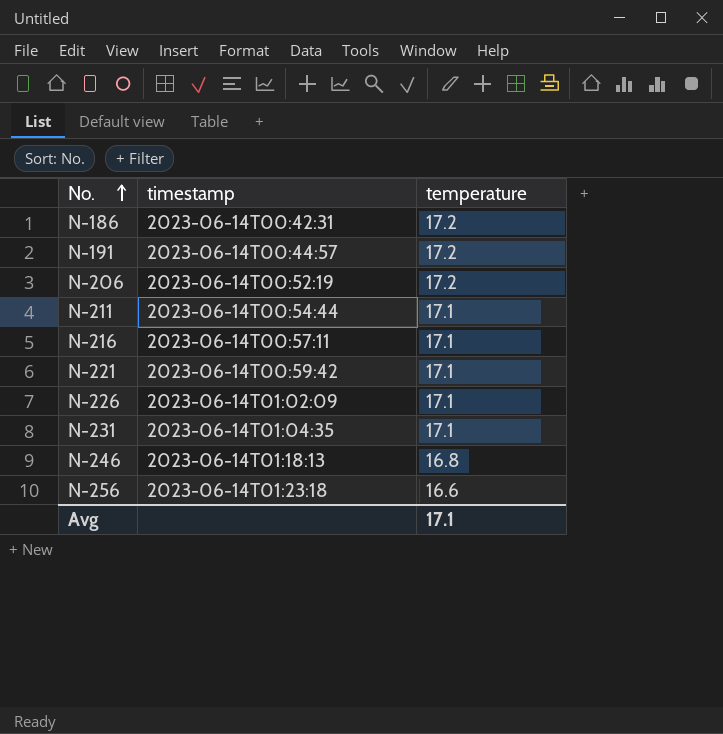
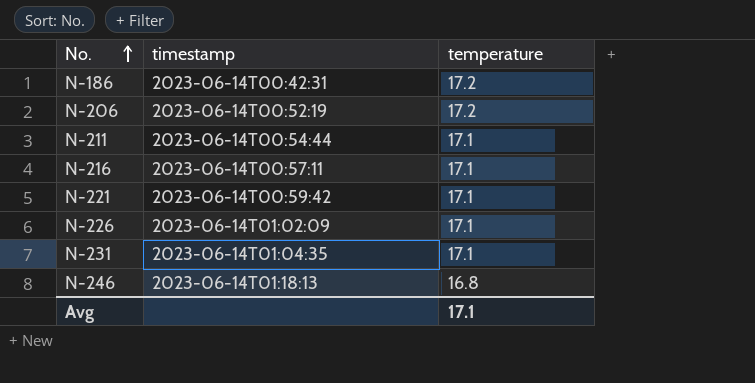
row N-191: 2023-06-14T00:44:57 | 17.2 -> none
row N-256: 2023-06-14T01:23:18 | 16.6 -> none

